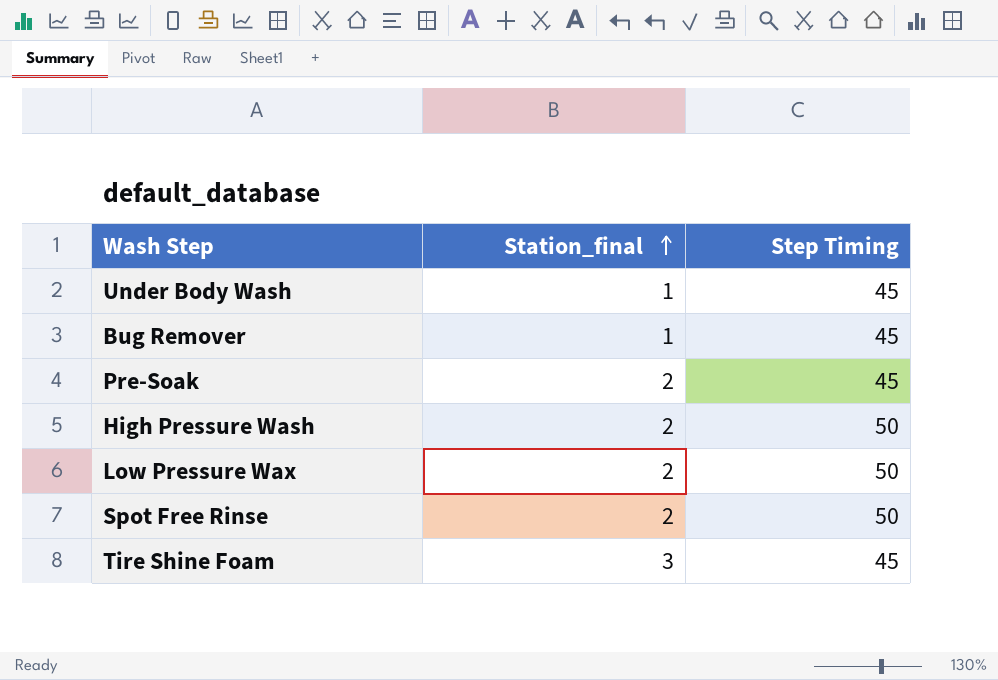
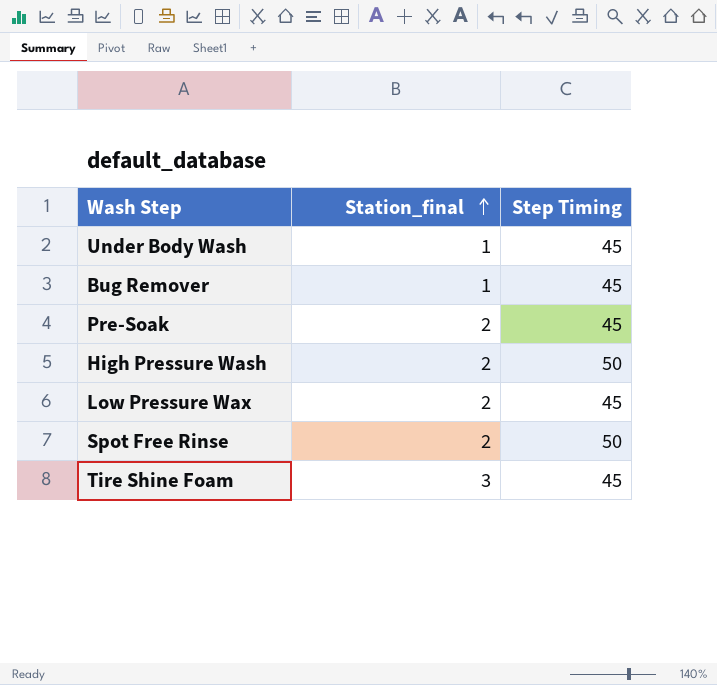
Low Pressure Wax | Step Timing: 50 -> 45

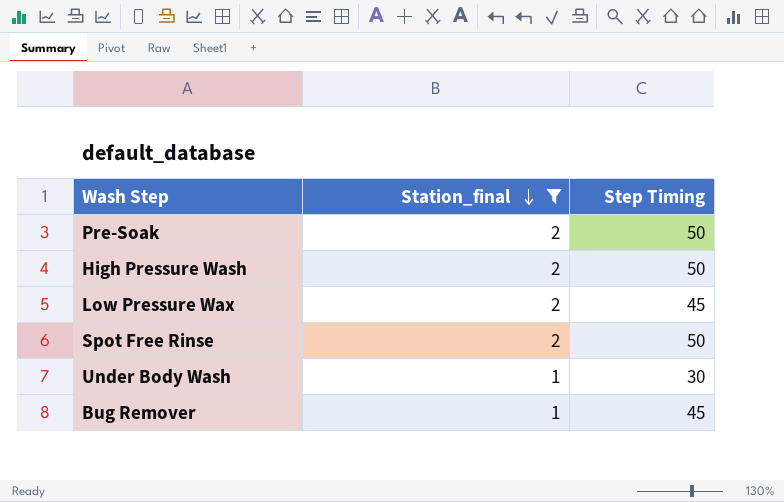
filter: none -> Station_final != 3
row order: Station_final ascending -> Station_final descending
Pre-Soak | Step Timing: 45 -> 50
Under Body Wash | Step Timing: 45 -> 30

